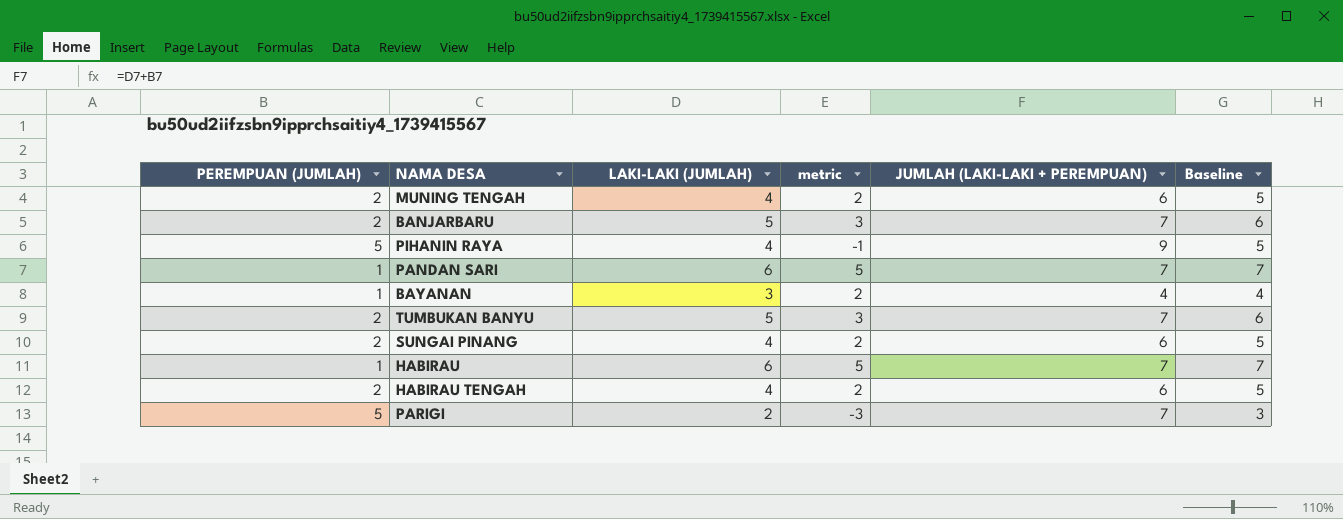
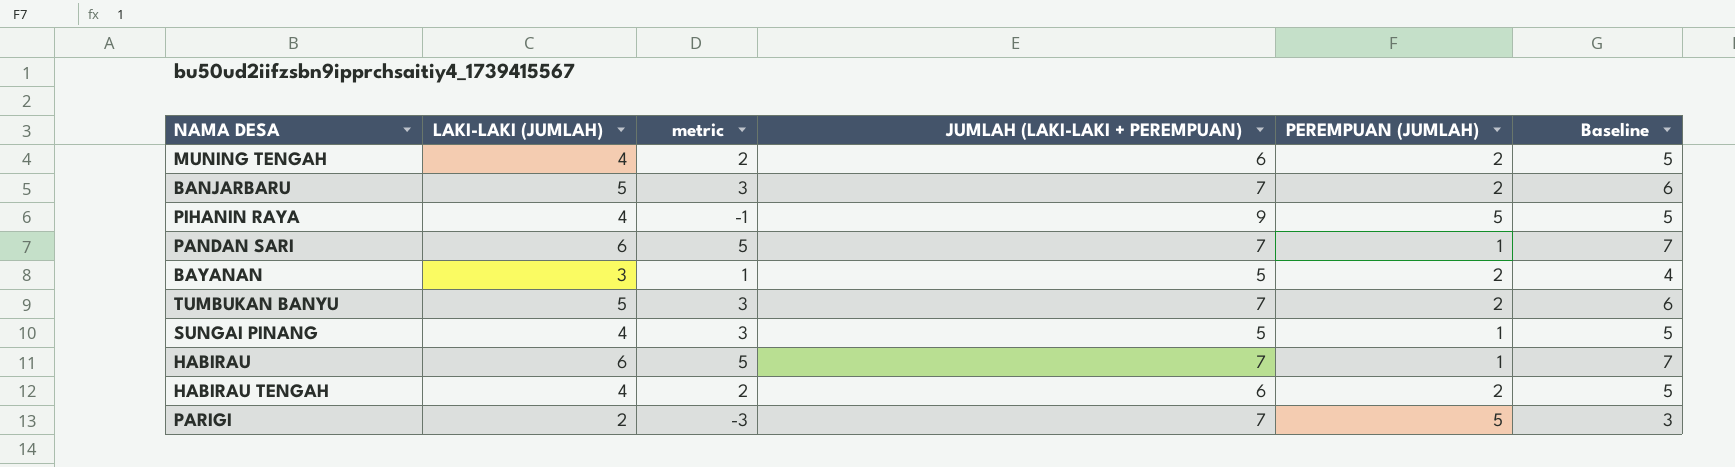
column PEREMPUAN (JUMLAH) | position: 1 -> 5
BAYANAN | metric: 2 -> 1
BAYANAN | JUMLAH (LAKI-LAKI + PEREMPUAN): 4 -> 5
BAYANAN | PEREMPUAN (JUMLAH): 1 -> 2
SUNGAI PINANG | metric: 2 -> 3
SUNGAI PINANG | JUMLAH (LAKI-LAKI + PEREMPUAN): 6 -> 5
SUNGAI PINANG | PEREMPUAN (JUMLAH): 2 -> 1

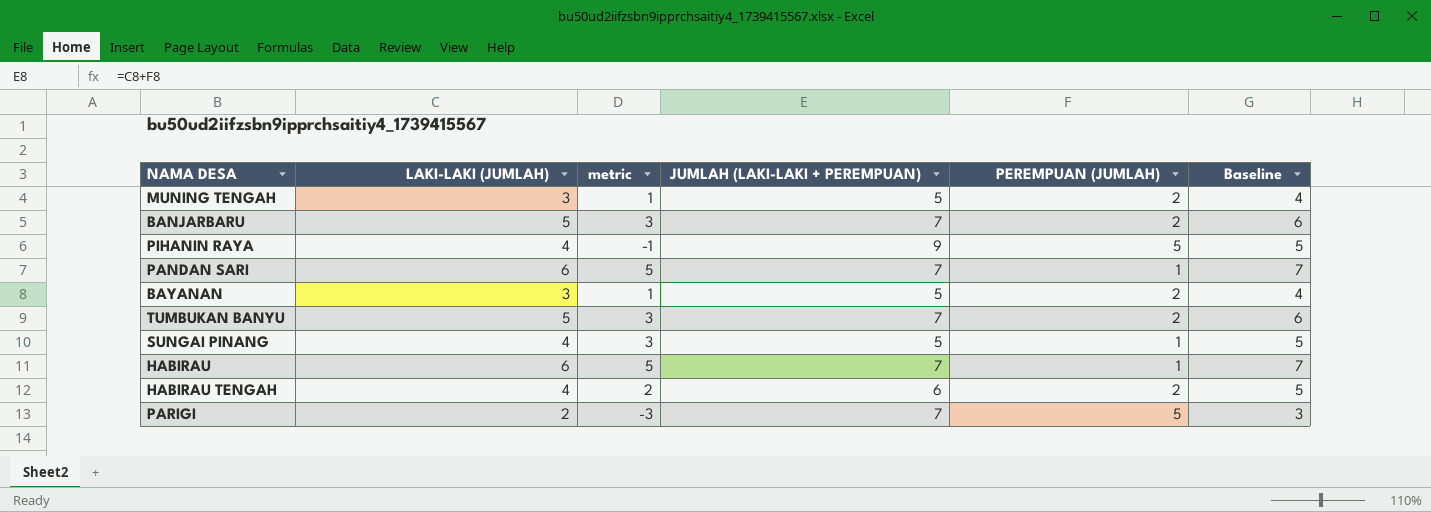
MUNING TENGAH | LAKI-LAKI (JUMLAH): 4 -> 3
MUNING TENGAH | metric: 2 -> 1
MUNING TENGAH | JUMLAH (LAKI-LAKI + PEREMPUAN): 6 -> 5
MUNING TENGAH | Baseline: 5 -> 4

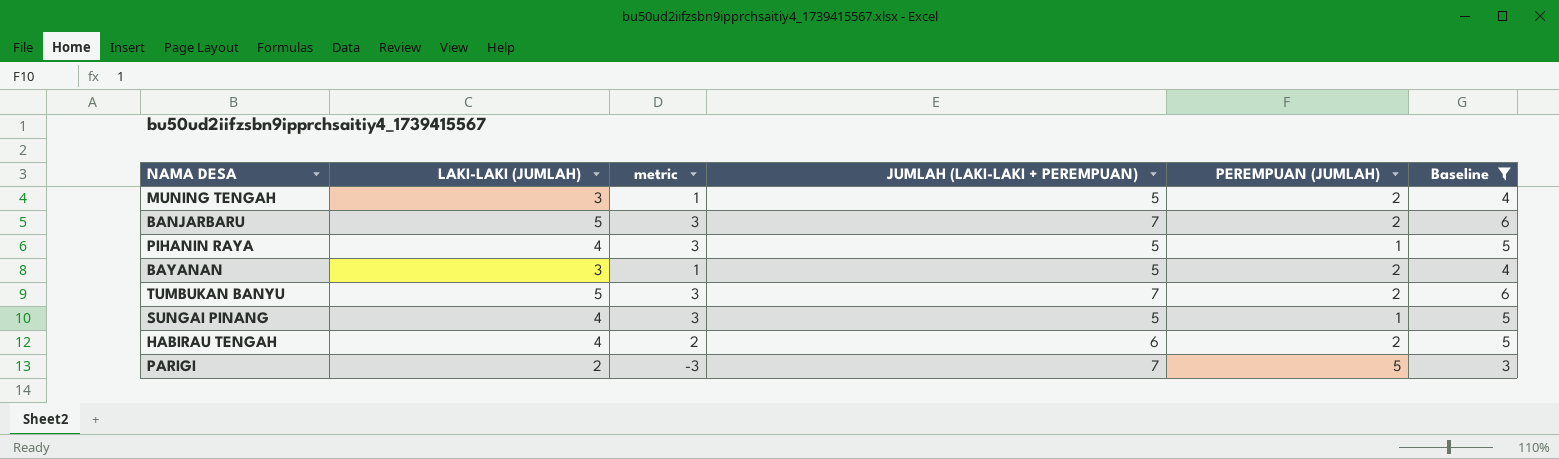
filter: none -> Baseline != 7
PIHANIN RAYA | metric: -1 -> 3
PIHANIN RAYA | JUMLAH (LAKI-LAKI + PEREMPUAN): 9 -> 5
PIHANIN RAYA | PEREMPUAN (JUMLAH): 5 -> 1

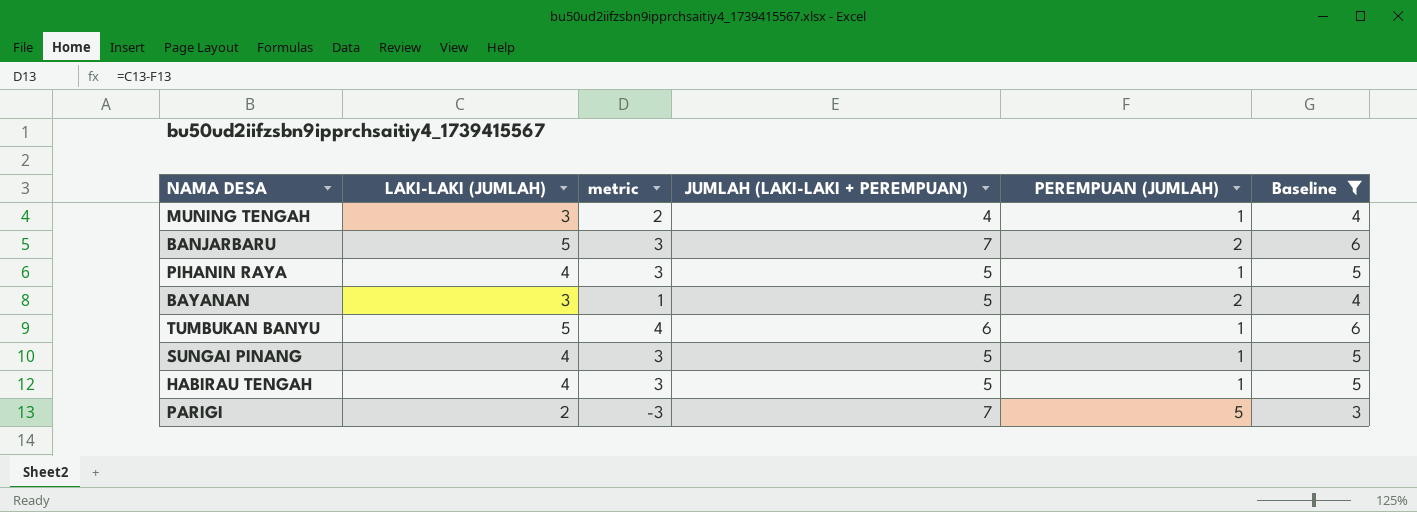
MUNING TENGAH | metric: 1 -> 2
MUNING TENGAH | JUMLAH (LAKI-LAKI + PEREMPUAN): 5 -> 4
MUNING TENGAH | PEREMPUAN (JUMLAH): 2 -> 1
TUMBUKAN BANYU | metric: 3 -> 4
TUMBUKAN BANYU | JUMLAH (LAKI-LAKI + PEREMPUAN): 7 -> 6
TUMBUKAN BANYU | PEREMPUAN (JUMLAH): 2 -> 1
HABIRAU TENGAH | metric: 2 -> 3
HABIRAU TENGAH | JUMLAH (LAKI-LAKI + PEREMPUAN): 6 -> 5
HABIRAU TENGAH | PEREMPUAN (JUMLAH): 2 -> 1

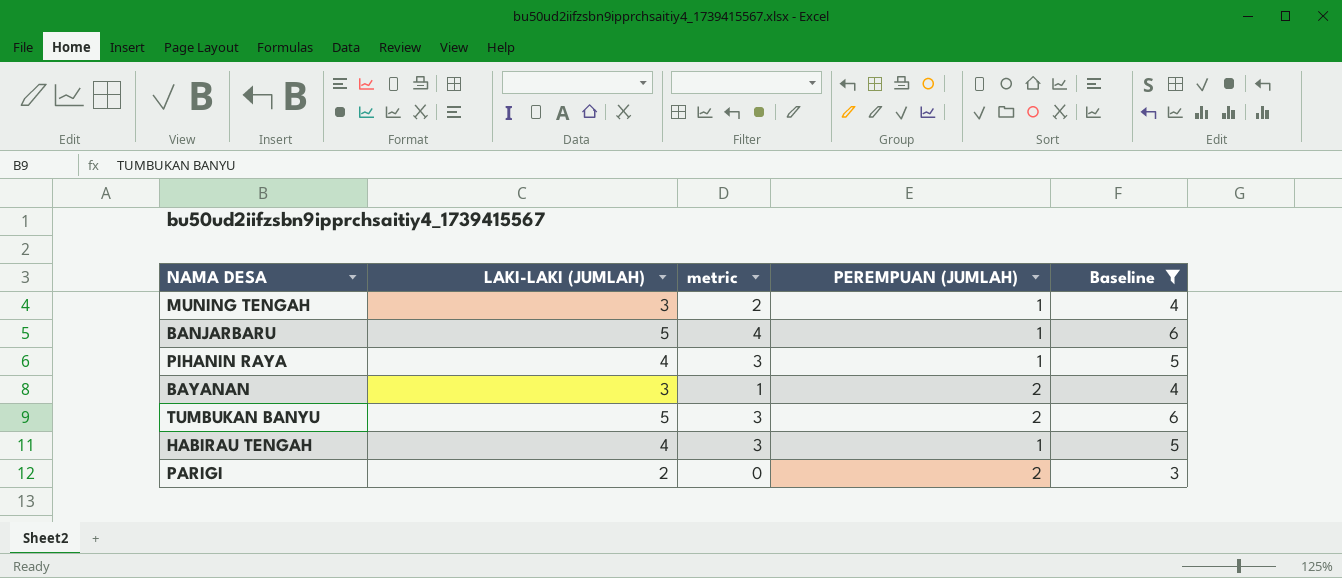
column JUMLAH (LAKI-LAKI + PEREMPUAN) | formula: [LAKI-LAKI (JUMLAH)] + [PEREMPUAN (JUMLAH)] -> none
row SUNGAI PINANG: 4 | 3 | 5 | 1 | 5 -> none
BANJARBARU | metric: 3 -> 4
BANJARBARU | PEREMPUAN (JUMLAH): 2 -> 1
TUMBUKAN BANYU | metric: 4 -> 3
TUMBUKAN BANYU | PEREMPUAN (JUMLAH): 1 -> 2
PARIGI | metric: -3 -> 0
PARIGI | PEREMPUAN (JUMLAH): 5 -> 2

